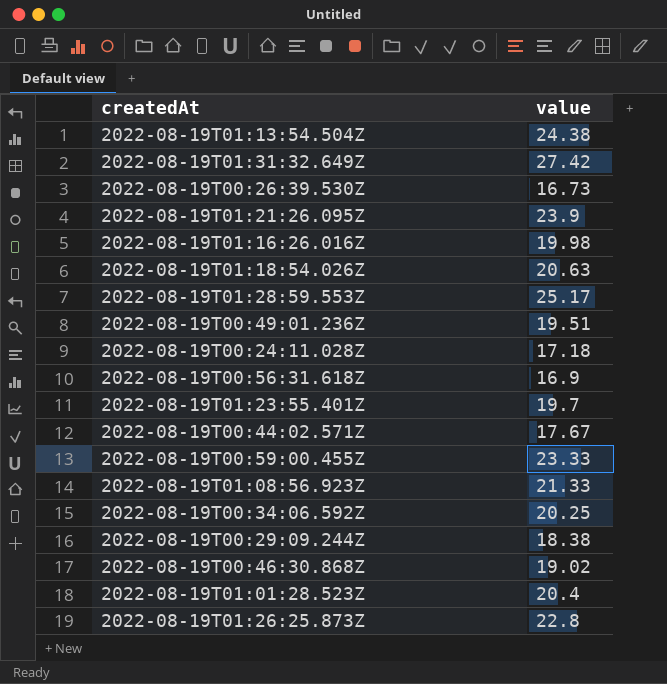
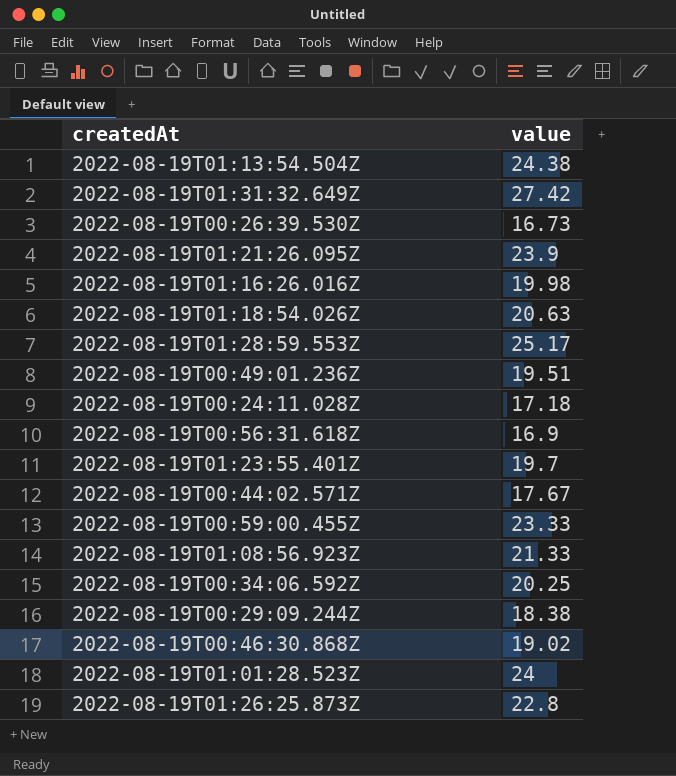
2022-08-19T01:01:28.523Z | value: 20.4 -> 24

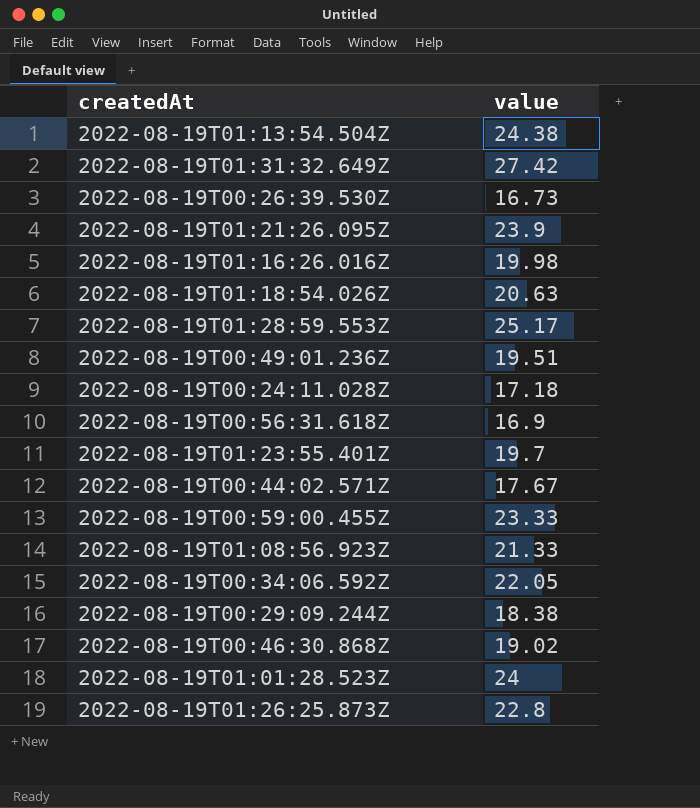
2022-08-19T00:34:06.592Z | value: 20.25 -> 22.05

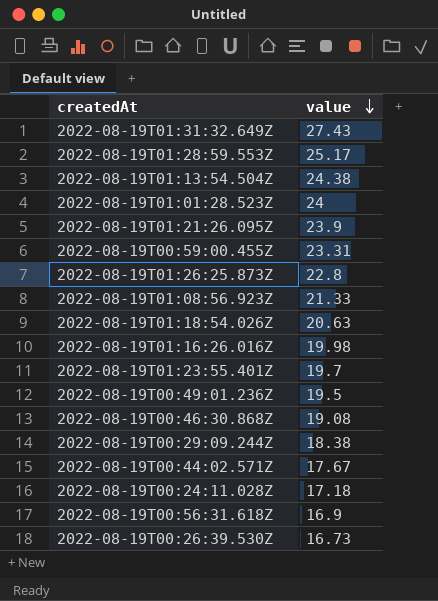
row order: none -> value descending
row 2022-08-19T00:34:06.592Z: 22.05 -> none
2022-08-19T01:31:32.649Z | value: 27.42 -> 27.43
2022-08-19T00:59:00.455Z | value: 23.33 -> 23.31
2022-08-19T00:49:01.236Z | value: 19.51 -> 19.5
2022-08-19T00:46:30.868Z | value: 19.02 -> 19.08

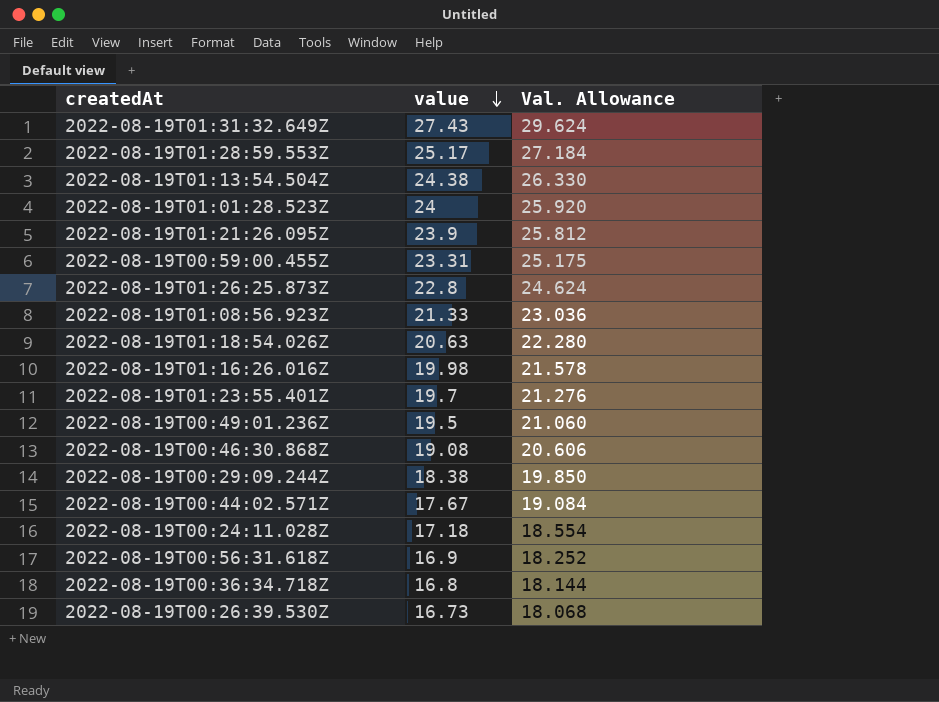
column Val. Allowance | formula: none -> [value] * 1.08
row 2022-08-19T00:36:34.718Z: none -> 16.8 | 18.144

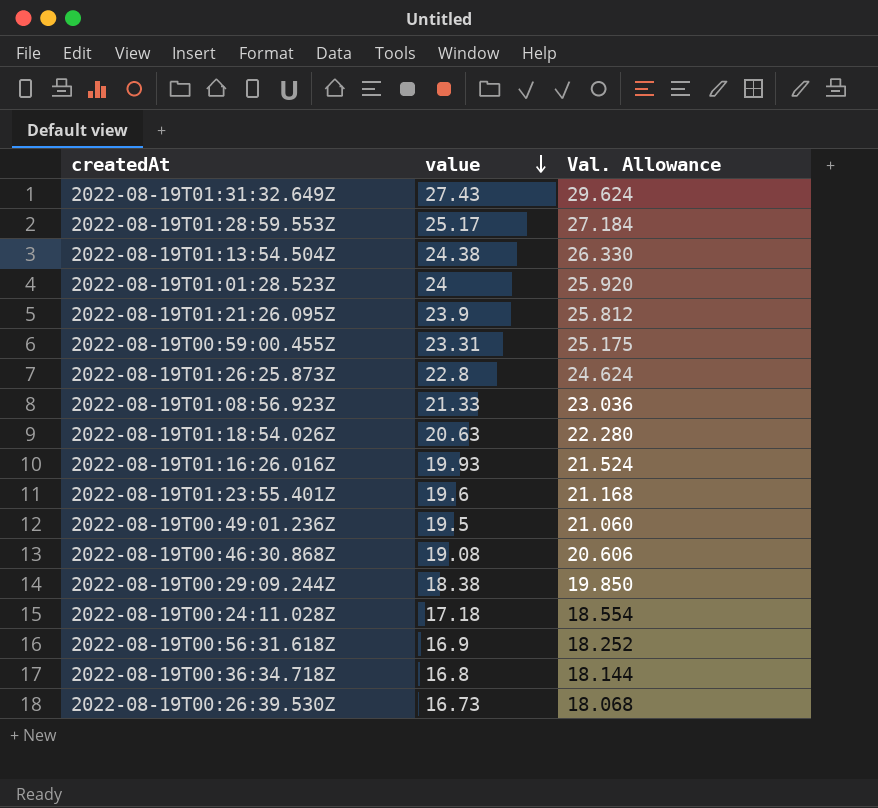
row 2022-08-19T00:44:02.571Z: 17.67 | 19.084 -> none
2022-08-19T01:16:26.016Z | value: 19.98 -> 19.93
2022-08-19T01:16:26.016Z | Val. Allowance: 21.578 -> 21.524
2022-08-19T01:23:55.401Z | value: 19.7 -> 19.6
2022-08-19T01:23:55.401Z | Val. Allowance: 21.276 -> 21.168

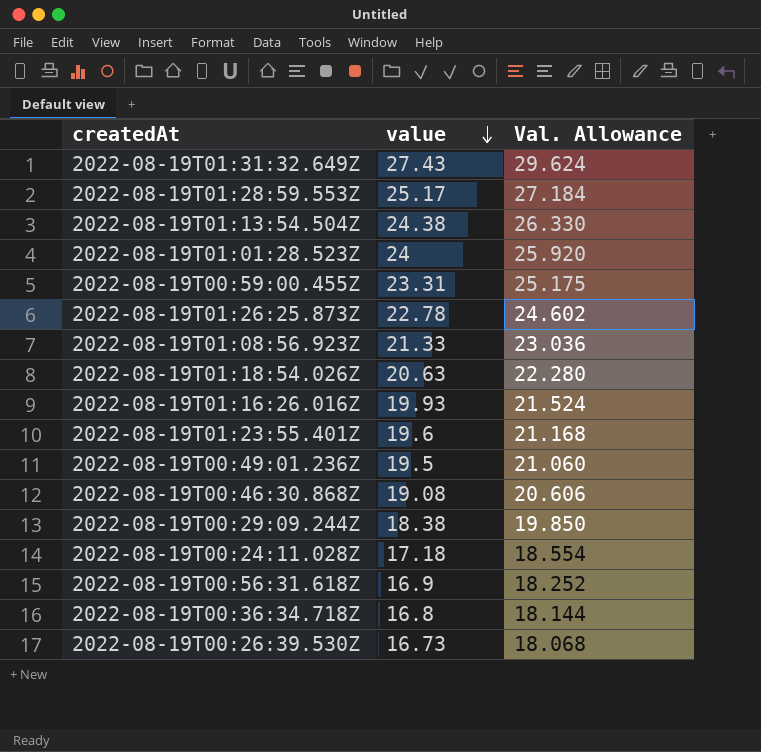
row 2022-08-19T01:21:26.095Z: 23.9 | 25.812 -> none
2022-08-19T01:26:25.873Z | value: 22.8 -> 22.78
2022-08-19T01:26:25.873Z | Val. Allowance: 24.624 -> 24.602

